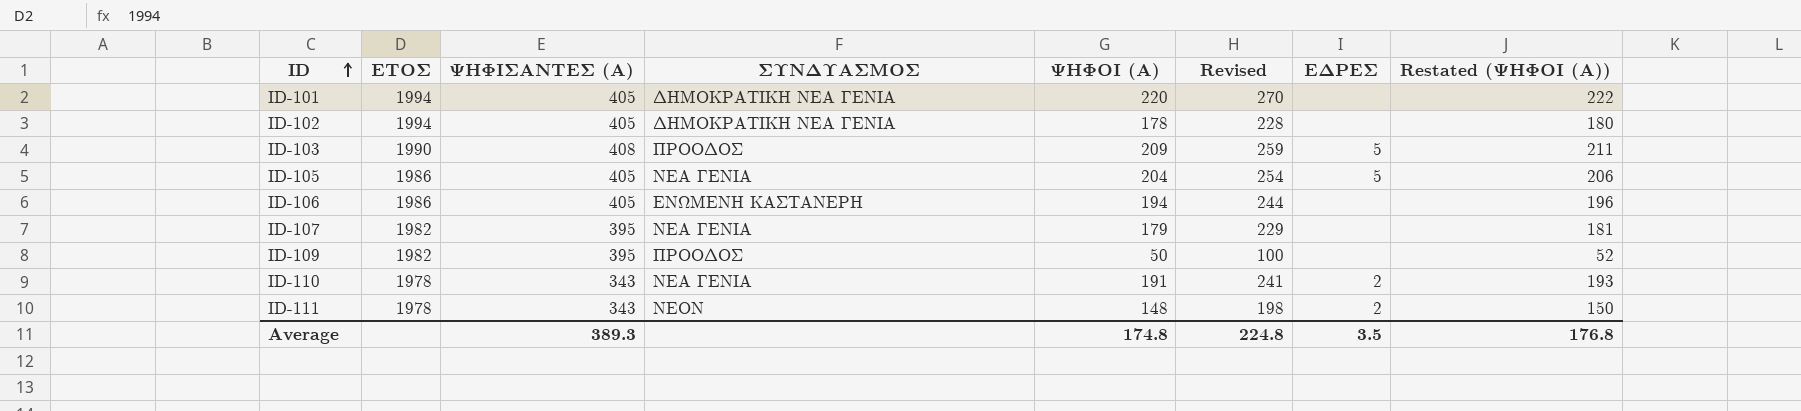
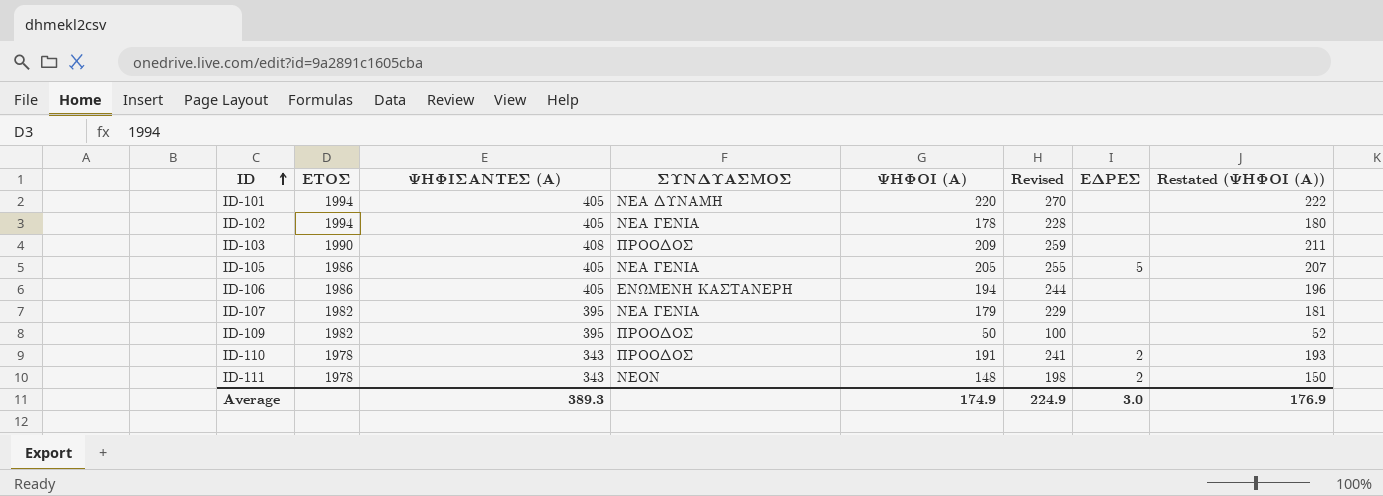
ID-101 | ΣΥΝΔΥΑΣΜΟΣ: ΔΗΜΟΚΡΑΤΙΚΗ ΝΕΑ ΓΕΝΙΑ -> ΝΕΑ ΔΥΝΑΜΗ
ID-102 | ΣΥΝΔΥΑΣΜΟΣ: ΔΗΜΟΚΡΑΤΙΚΗ ΝΕΑ ΓΕΝΙΑ -> ΝΕΑ ΓΕΝΙΑ
ID-103 | ΕΔΡΕΣ: 5 -> none
ID-105 | ΨΗΦΟΙ (Α): 204 -> 205
ID-105 | Revised: 254 -> 255
ID-105 | Restated (ΨΗΦΟΙ (Α)): 206 -> 207
ID-110 | ΣΥΝΔΥΑΣΜΟΣ: ΝΕΑ ΓΕΝΙΑ -> ΠΡΟΟΔΟΣ
Average | ΨΗΦΟΙ (Α): 174.8 -> 174.9
Average | Revised: 224.8 -> 224.9
Average | ΕΔΡΕΣ: 3.5 -> 3.0
Average | Restated (ΨΗΦΟΙ (Α)): 176.8 -> 176.9

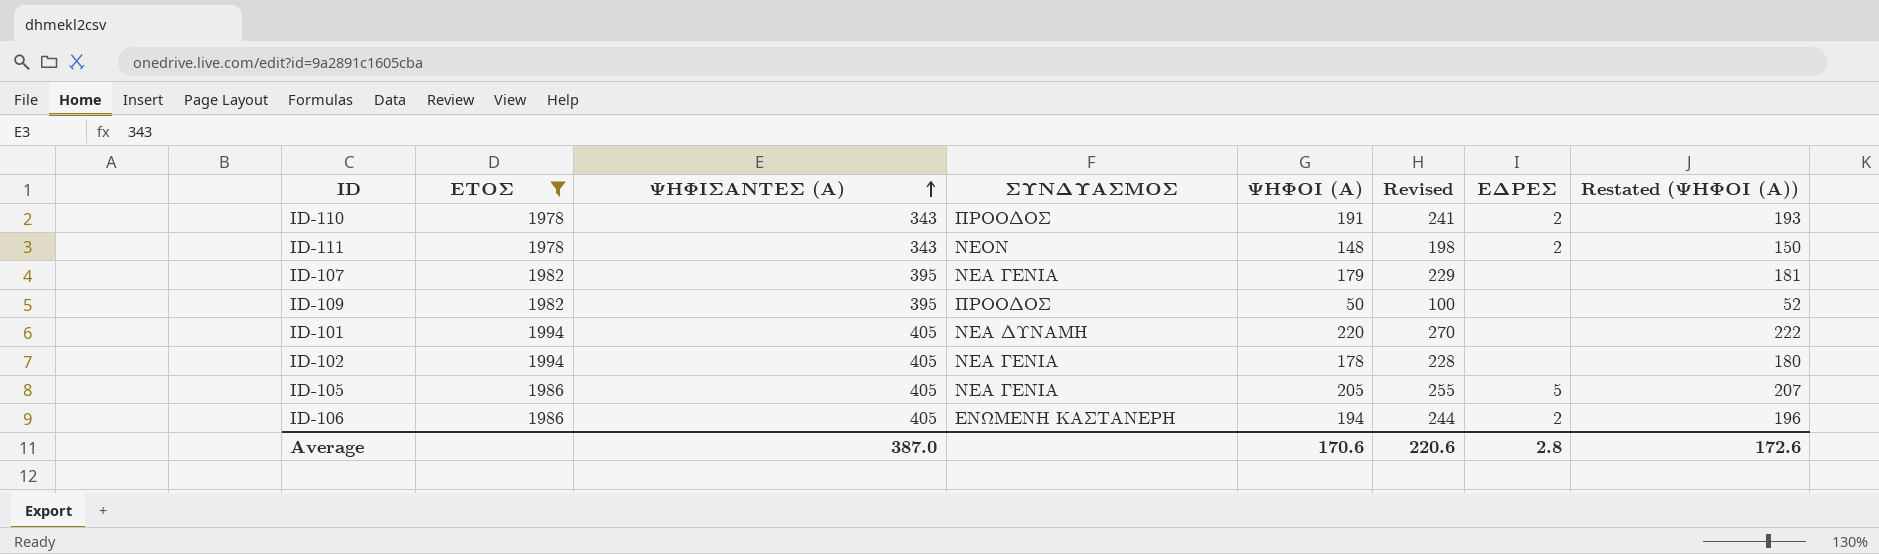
filter: none -> ΕΤΟΣ != 1990
row order: ID ascending -> ΨΗΦΙΣΑΝΤΕΣ (Α) ascending
ID-106 | ΕΔΡΕΣ: none -> 2
Average | ΨΗΦΙΣΑΝΤΕΣ (Α): 389.3 -> 387.0
Average | ΨΗΦΟΙ (Α): 174.9 -> 170.6
Average | Revised: 224.9 -> 220.6
Average | ΕΔΡΕΣ: 3.0 -> 2.8
Average | Restated (ΨΗΦΟΙ (Α)): 176.9 -> 172.6

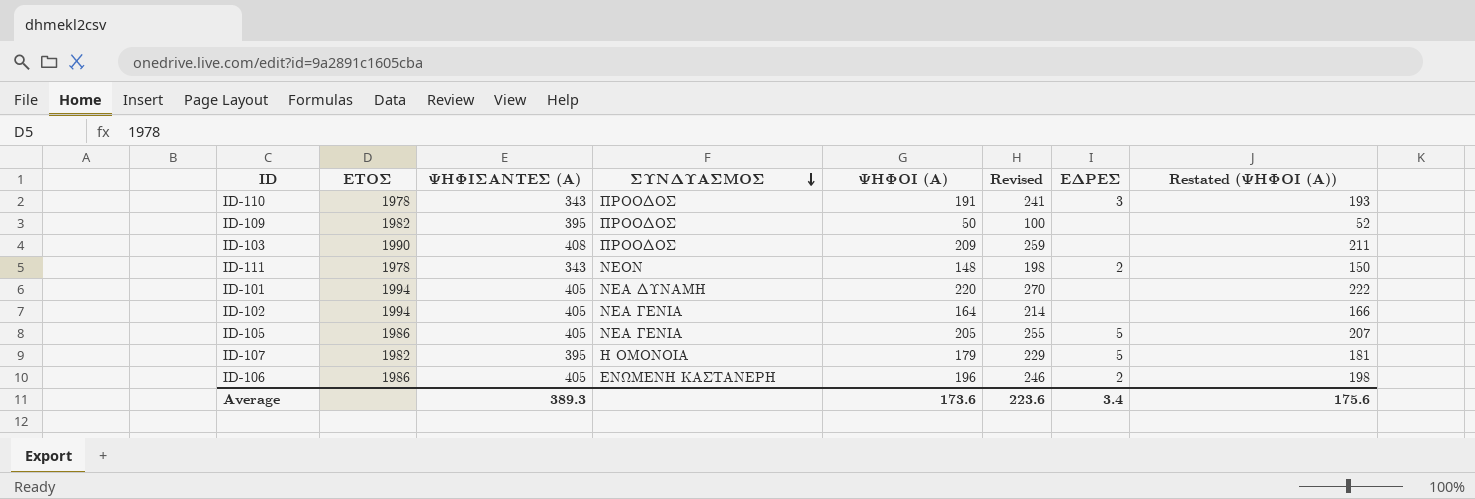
filter: ΕΤΟΣ != 1990 -> none
row order: ΨΗΦΙΣΑΝΤΕΣ (Α) ascending -> ΣΥΝΔΥΑΣΜΟΣ descending
ID-110 | ΕΔΡΕΣ: 2 -> 3
ID-102 | ΨΗΦΟΙ (Α): 178 -> 164
ID-102 | Revised: 228 -> 214
ID-102 | Restated (ΨΗΦΟΙ (Α)): 180 -> 166
ID-107 | ΣΥΝΔΥΑΣΜΟΣ: ΝΕΑ ΓΕΝΙΑ -> Η ΟΜΟΝΟΙΑ
ID-107 | ΕΔΡΕΣ: none -> 5
ID-106 | ΨΗΦΟΙ (Α): 194 -> 196
ID-106 | Revised: 244 -> 246
ID-106 | Restated (ΨΗΦΟΙ (Α)): 196 -> 198
Average | ΨΗΦΙΣΑΝΤΕΣ (Α): 387.0 -> 389.3
Average | ΨΗΦΟΙ (Α): 170.6 -> 173.6
Average | Revised: 220.6 -> 223.6
Average | ΕΔΡΕΣ: 2.8 -> 3.4
Average | Restated (ΨΗΦΟΙ (Α)): 172.6 -> 175.6

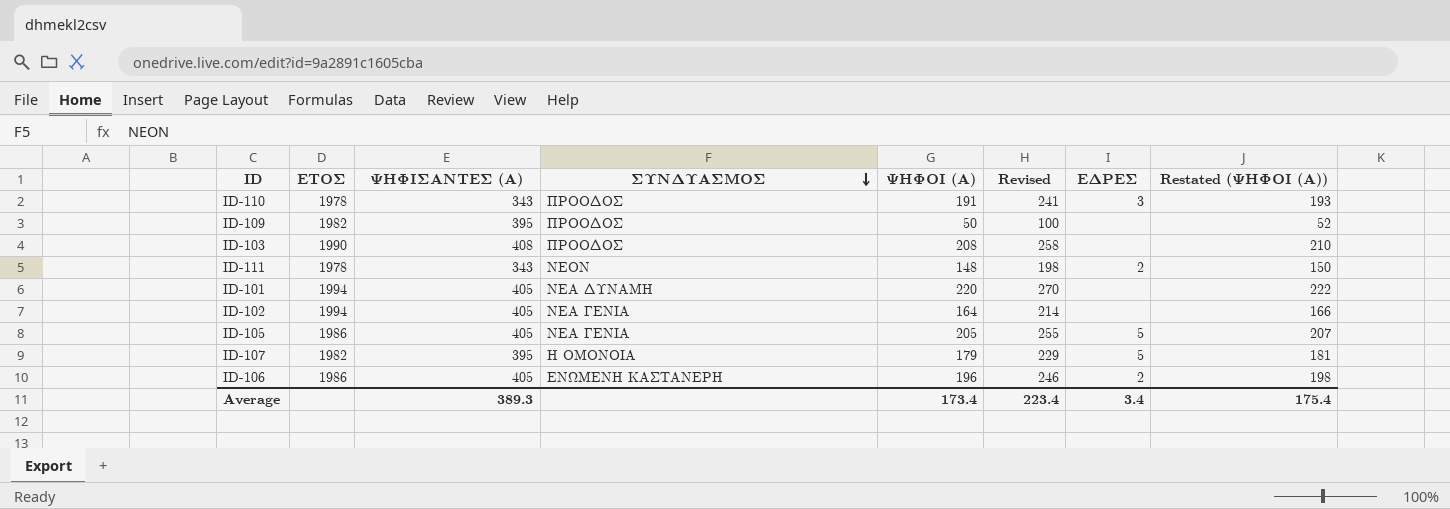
ID-103 | ΨΗΦΟΙ (Α): 209 -> 208
ID-103 | Revised: 259 -> 258
ID-103 | Restated (ΨΗΦΟΙ (Α)): 211 -> 210
Average | ΨΗΦΟΙ (Α): 173.6 -> 173.4
Average | Revised: 223.6 -> 223.4
Average | Restated (ΨΗΦΟΙ (Α)): 175.6 -> 175.4

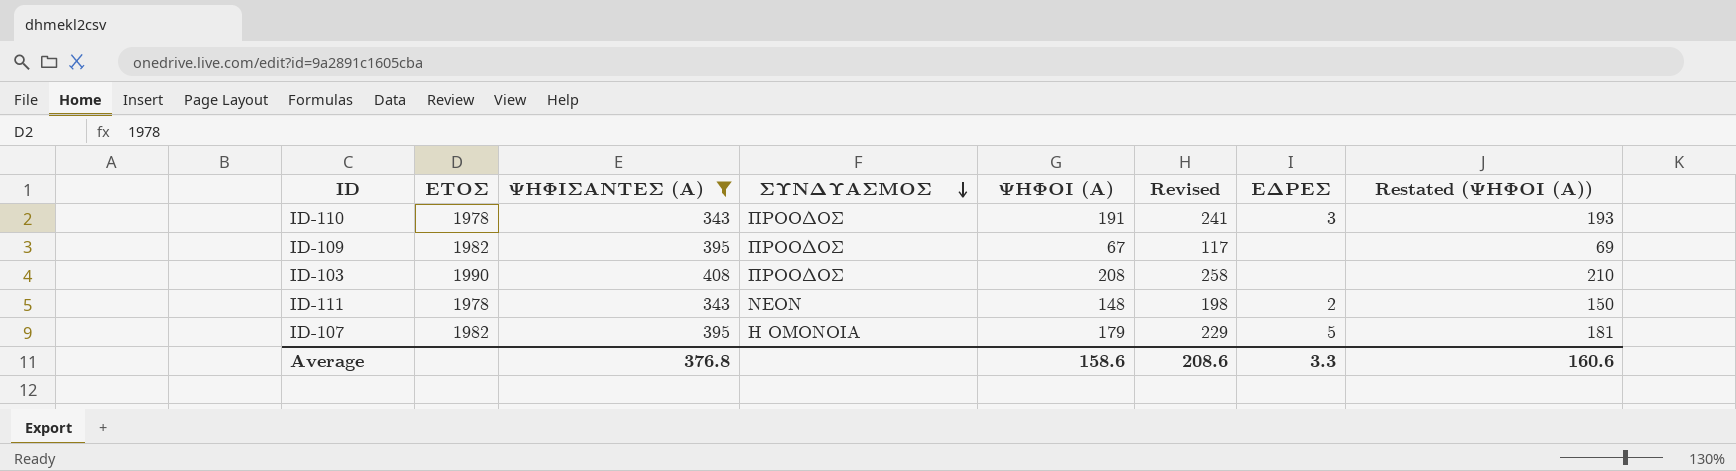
filter: none -> ΨΗΦΙΣΑΝΤΕΣ (Α) != 405
ID-109 | ΨΗΦΟΙ (Α): 50 -> 67
ID-109 | Revised: 100 -> 117
ID-109 | Restated (ΨΗΦΟΙ (Α)): 52 -> 69
Average | ΨΗΦΙΣΑΝΤΕΣ (Α): 389.3 -> 376.8
Average | ΨΗΦΟΙ (Α): 173.4 -> 158.6
Average | Revised: 223.4 -> 208.6
Average | ΕΔΡΕΣ: 3.4 -> 3.3
Average | Restated (ΨΗΦΟΙ (Α)): 175.4 -> 160.6

